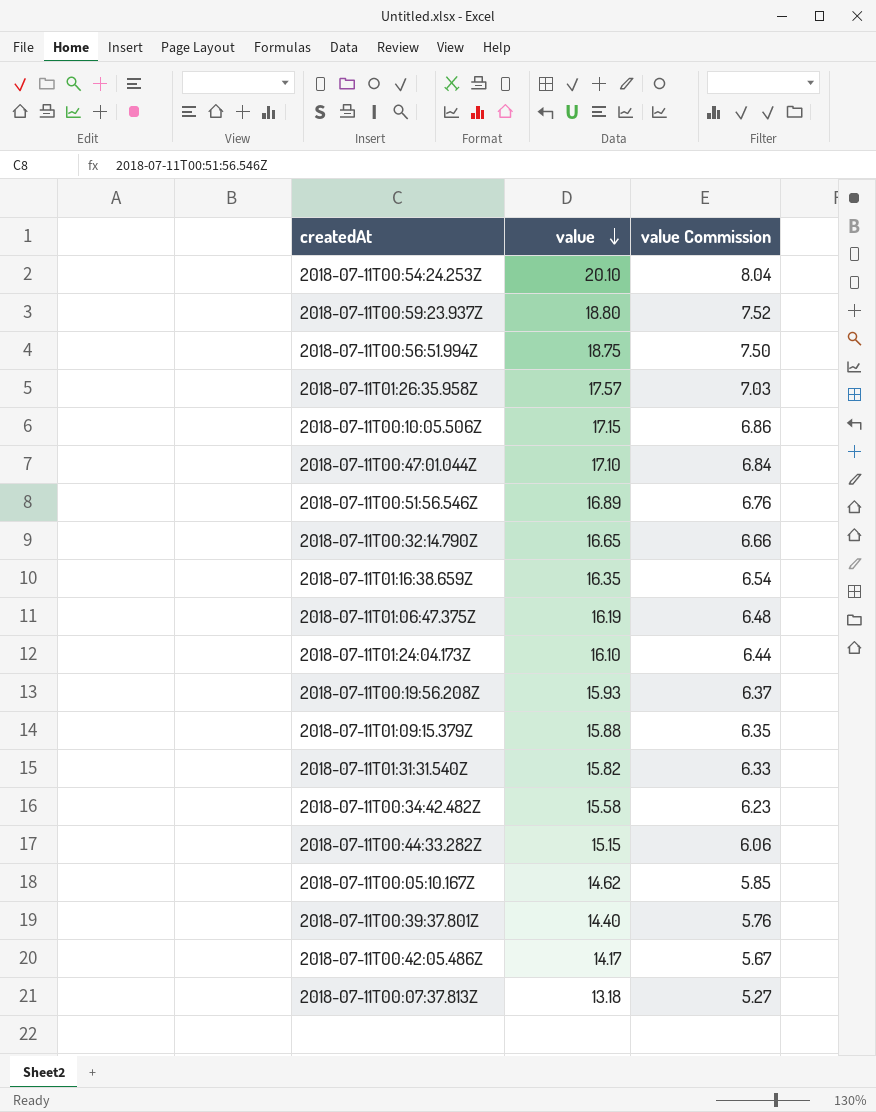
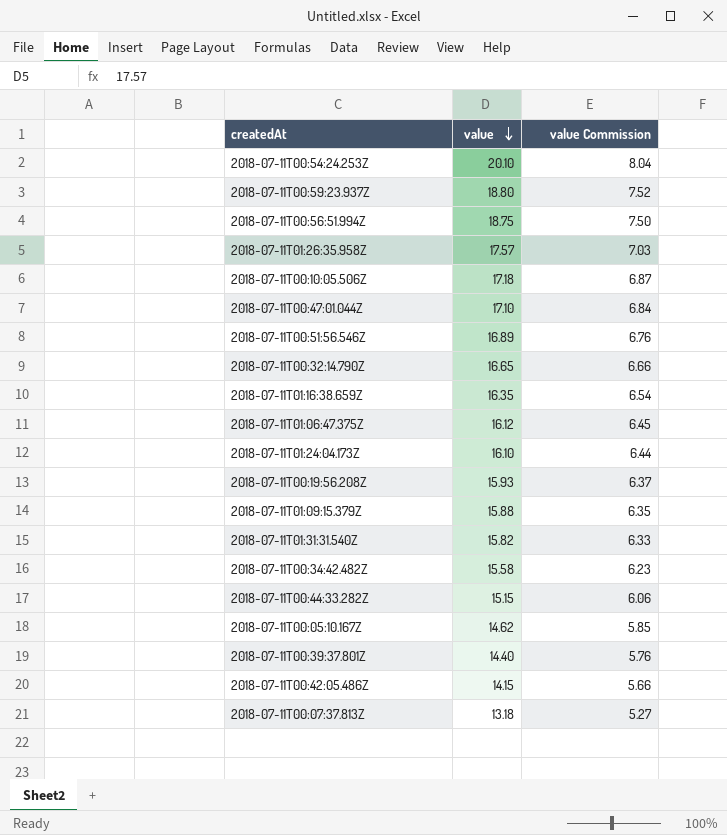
2018-07-11T00:10:05.506Z | value: 17.15 -> 17.18
2018-07-11T00:10:05.506Z | value Commission: 6.86 -> 6.87
2018-07-11T01:06:47.375Z | value: 16.19 -> 16.12
2018-07-11T01:06:47.375Z | value Commission: 6.48 -> 6.45
2018-07-11T00:42:05.486Z | value: 14.17 -> 14.15
2018-07-11T00:42:05.486Z | value Commission: 5.67 -> 5.66

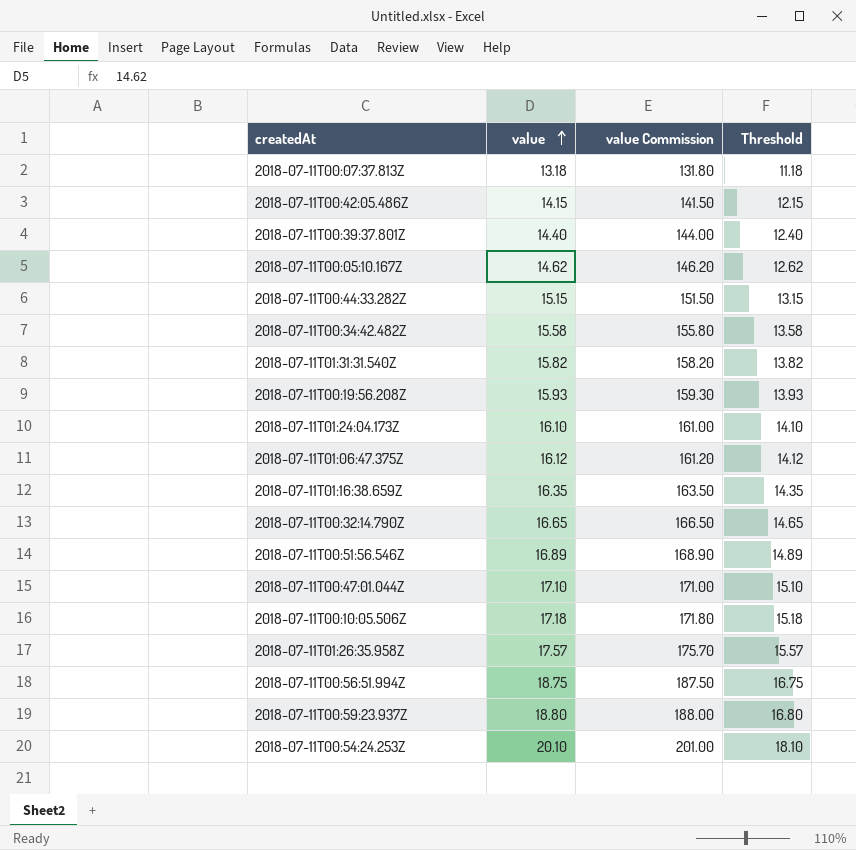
row order: value descending -> value ascending
column value Commission | formula: [value] * 0.4 -> [value] * 10
column Threshold | formula: none -> [value] - 2
row 2018-07-11T01:09:15.379Z: 15.88 | 6.35 -> none

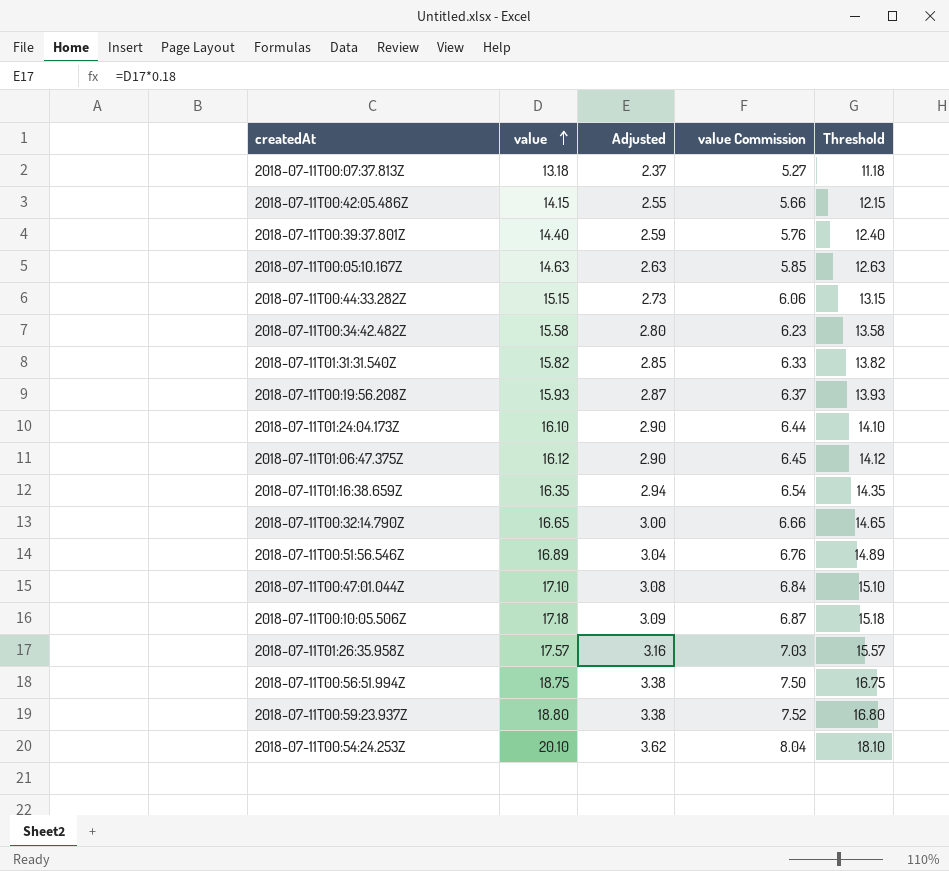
column Adjusted | formula: none -> [value] * 0.18
column value Commission | formula: [value] * 10 -> [value] * 0.4
2018-07-11T00:05:10.167Z | value: 14.62 -> 14.63
2018-07-11T00:05:10.167Z | Threshold: 12.62 -> 12.63

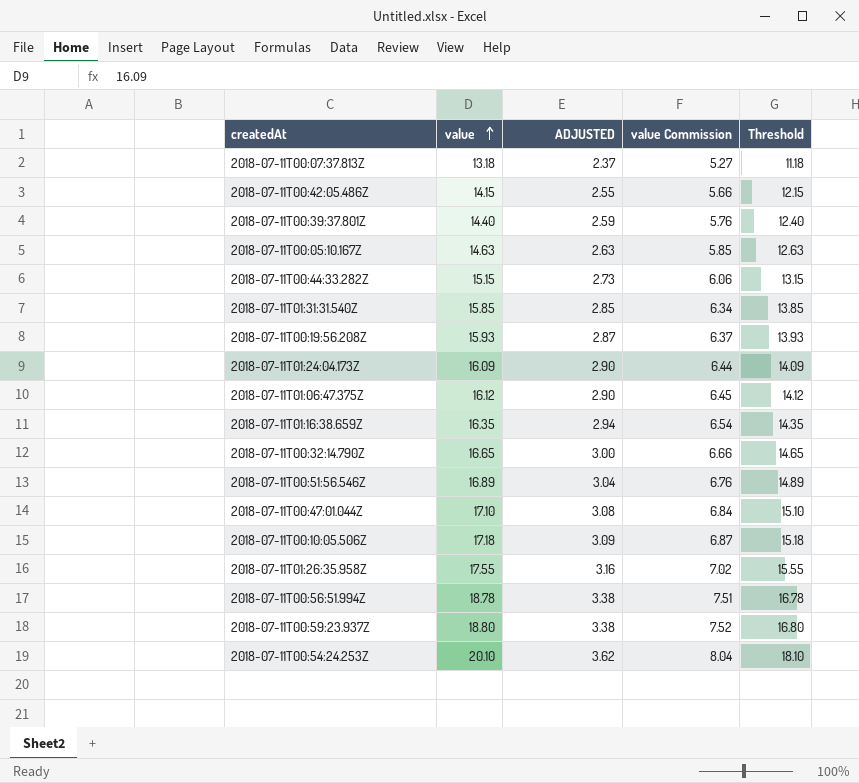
column name: Adjusted -> ADJUSTED
row 2018-07-11T00:34:42.482Z: 15.58 | 2.80 | 6.23 | 13.58 -> none
2018-07-11T01:31:31.540Z | value: 15.82 -> 15.85
2018-07-11T01:31:31.540Z | value Commission: 6.33 -> 6.34
2018-07-11T01:31:31.540Z | Threshold: 13.82 -> 13.85
2018-07-11T01:24:04.173Z | value: 16.10 -> 16.09
2018-07-11T01:24:04.173Z | Threshold: 14.10 -> 14.09
2018-07-11T01:26:35.958Z | value: 17.57 -> 17.55
2018-07-11T01:26:35.958Z | value Commission: 7.03 -> 7.02
2018-07-11T01:26:35.958Z | Threshold: 15.57 -> 15.55
2018-07-11T00:56:51.994Z | value: 18.75 -> 18.78
2018-07-11T00:56:51.994Z | value Commission: 7.50 -> 7.51
2018-07-11T00:56:51.994Z | Threshold: 16.75 -> 16.78

